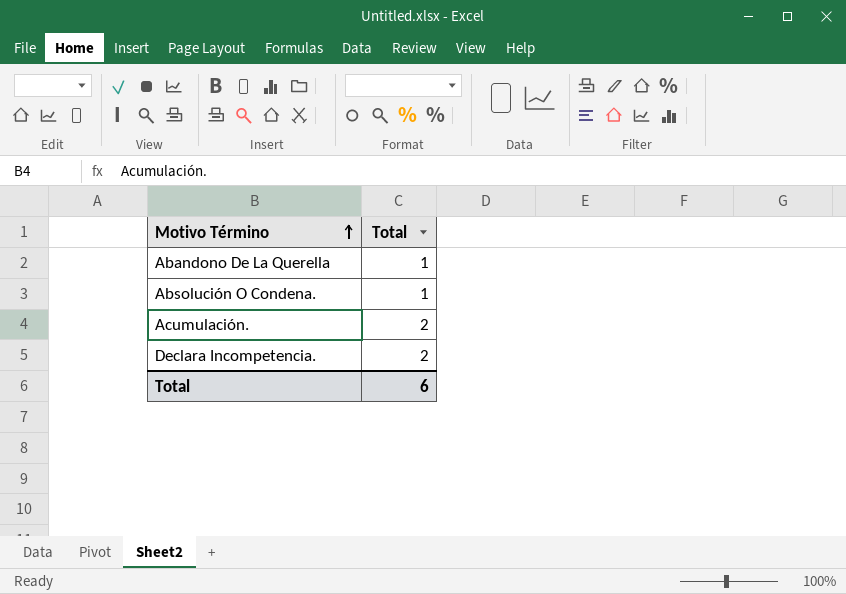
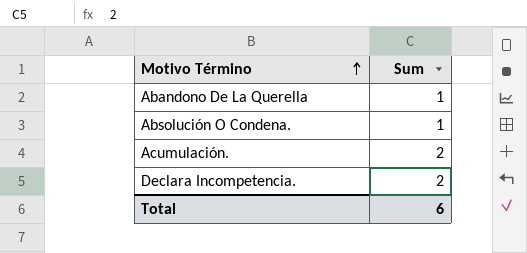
column name: Total -> Sum

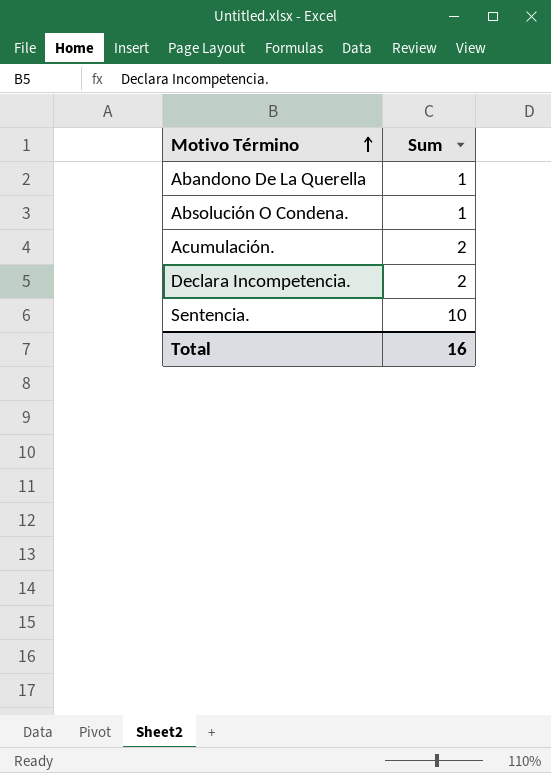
row Sentencia.: none -> 10
Total | Sum: 6 -> 16

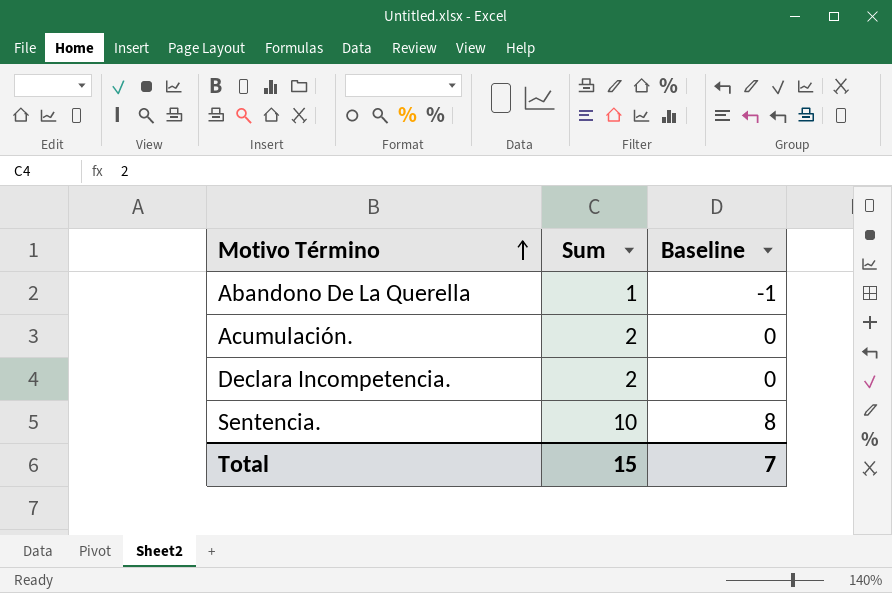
column Baseline | formula: none -> [Sum] - 2
row Absolución O Condena.: 1 -> none
Total | Sum: 16 -> 15

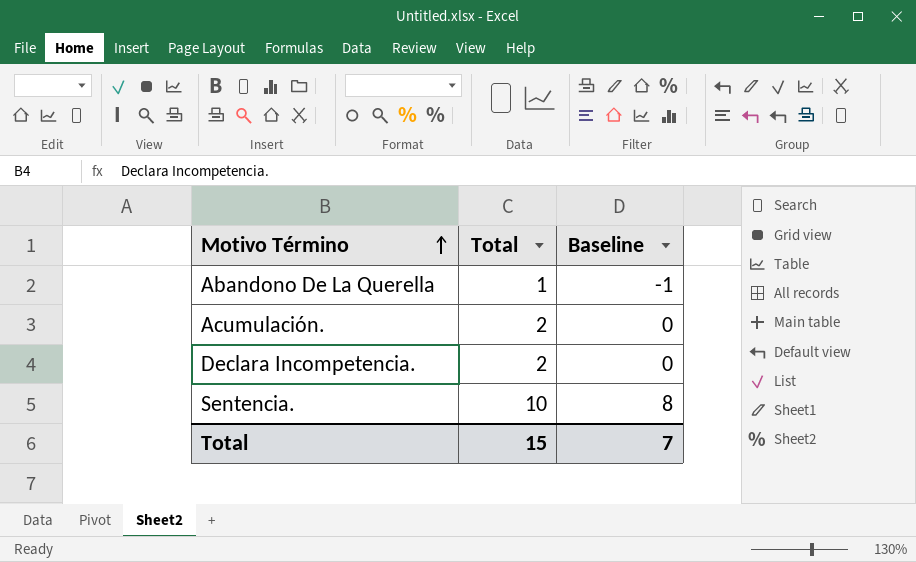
column name: Sum -> Total

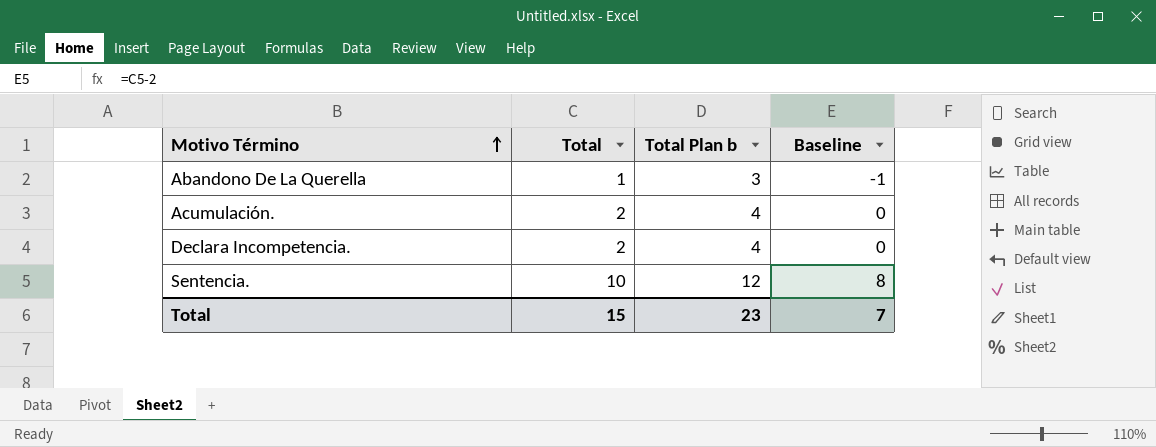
column Total Plan b | formula: none -> [Total] + 2

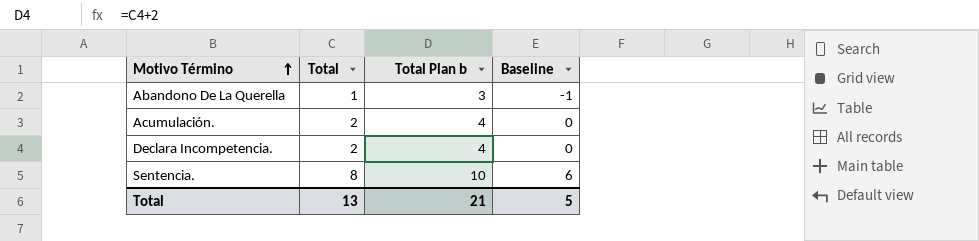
Sentencia. | Total: 10 -> 8
Sentencia. | Total Plan b: 12 -> 10
Sentencia. | Baseline: 8 -> 6
Total | Total: 15 -> 13
Total | Total Plan b: 23 -> 21
Total | Baseline: 7 -> 5

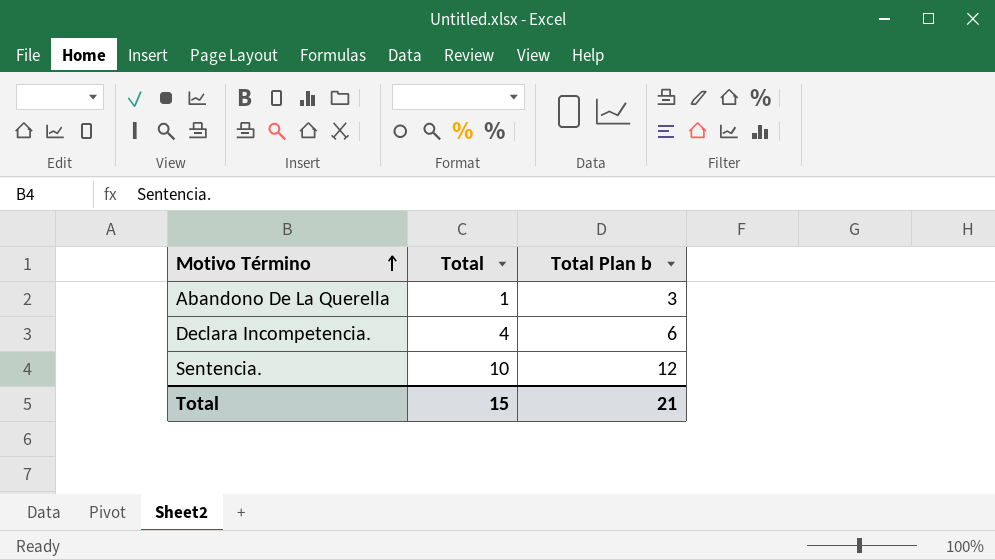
column Baseline | formula: [Total] - 2 -> none
row Acumulación.: 2 | 4 | 0 -> none
Declara Incompetencia. | Total: 2 -> 4
Declara Incompetencia. | Total Plan b: 4 -> 6
Sentencia. | Total: 8 -> 10
Sentencia. | Total Plan b: 10 -> 12
Total | Total: 13 -> 15

